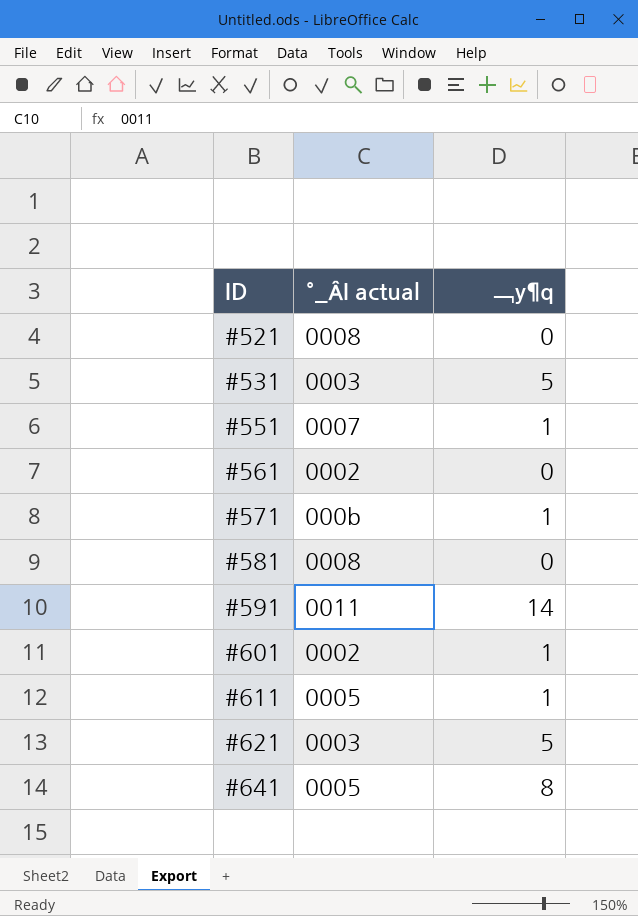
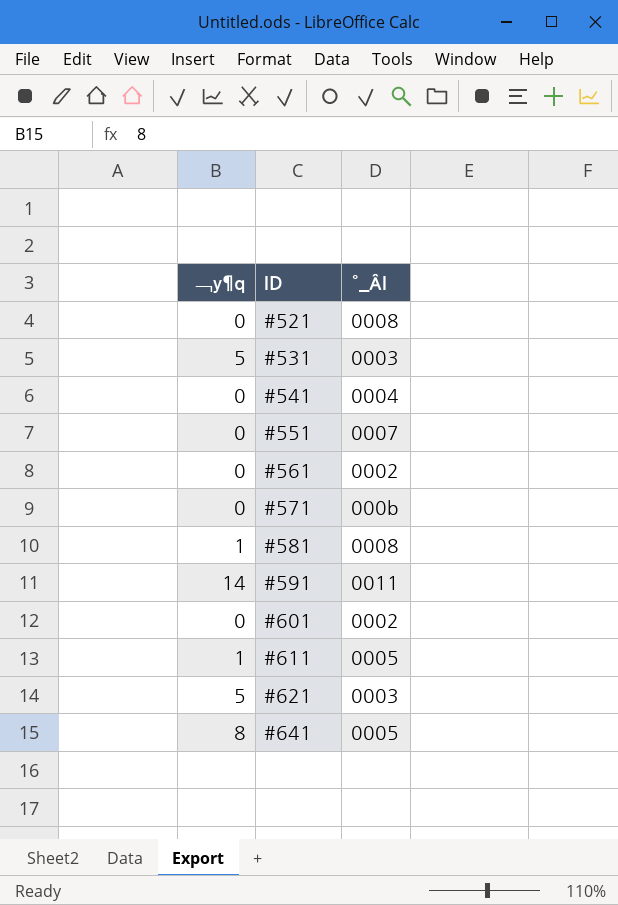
column ¬y¶q | position: 3 -> 1
column name: °_ÂI actual -> °_ÂI
row #541: none -> 0 | 0004
#551 | ¬y¶q: 1 -> 0
#571 | ¬y¶q: 1 -> 0
#581 | ¬y¶q: 0 -> 1
#601 | ¬y¶q: 1 -> 0

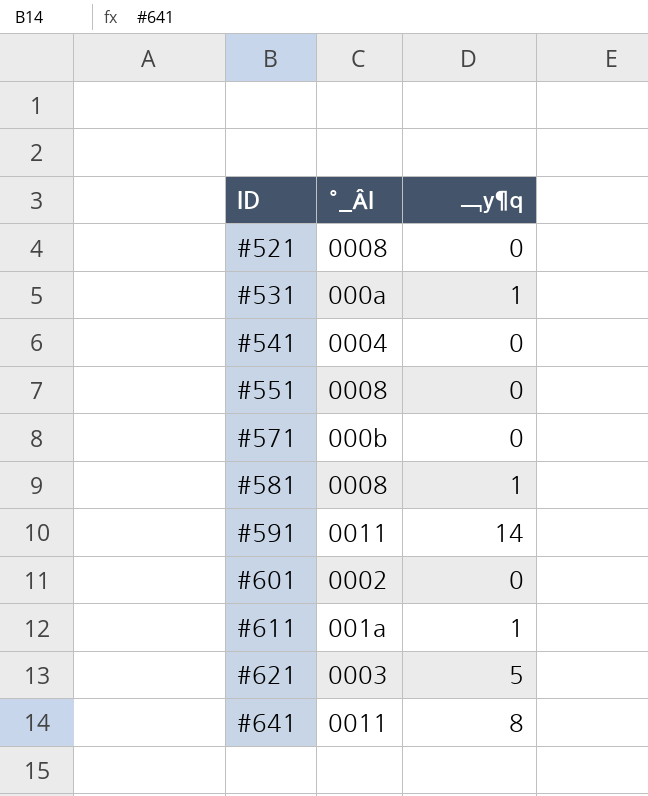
column ¬y¶q | position: 1 -> 3
row #561: 0 | 0002 -> none
#531 | °_ÂI: 0003 -> 000a
#531 | ¬y¶q: 5 -> 1
#551 | °_ÂI: 0007 -> 0008
#611 | °_ÂI: 0005 -> 001a
#641 | °_ÂI: 0005 -> 0011

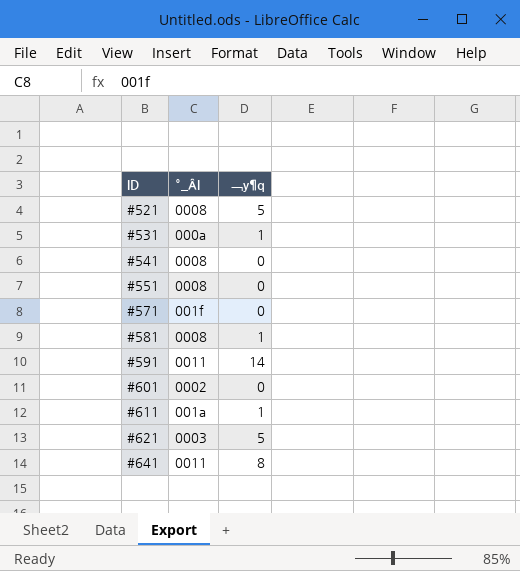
#521 | ¬y¶q: 0 -> 5
#541 | °_ÂI: 0004 -> 0008
#571 | °_ÂI: 000b -> 001f

